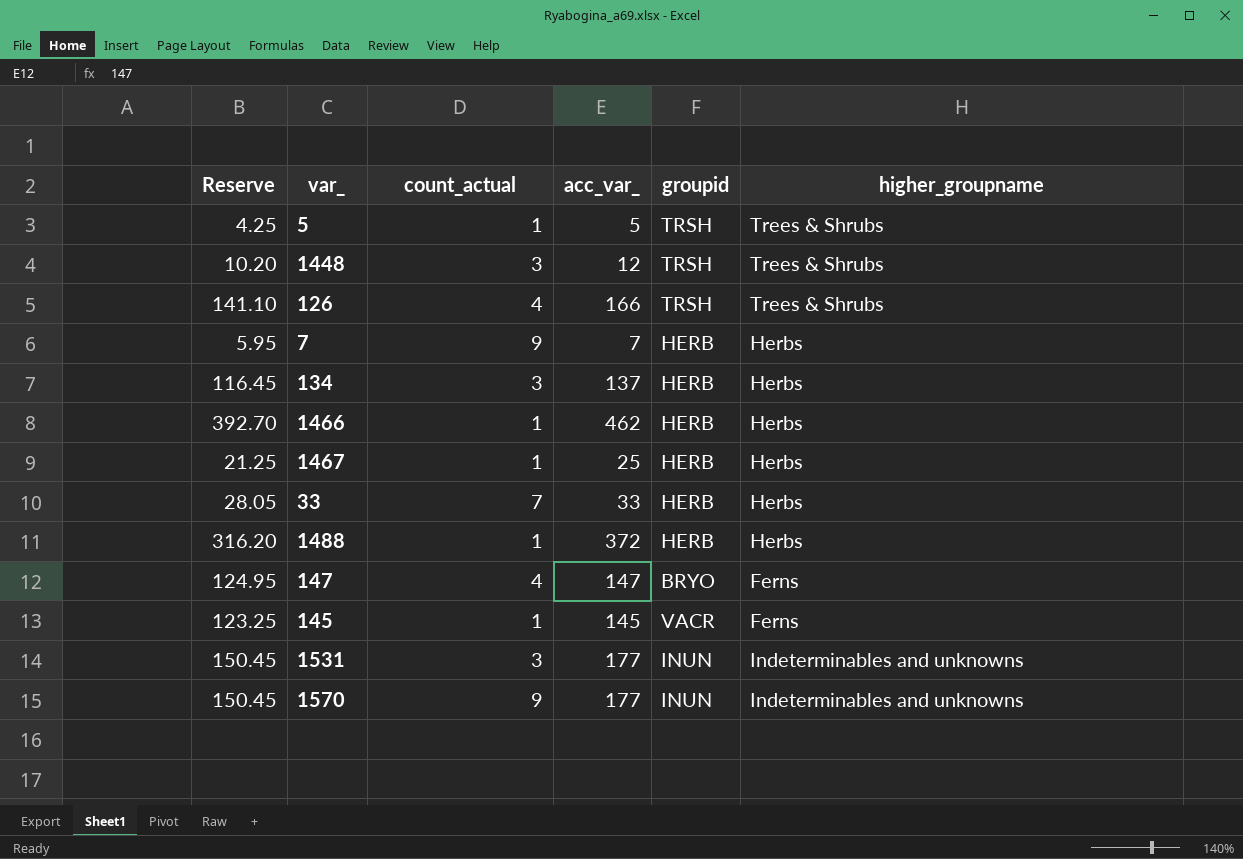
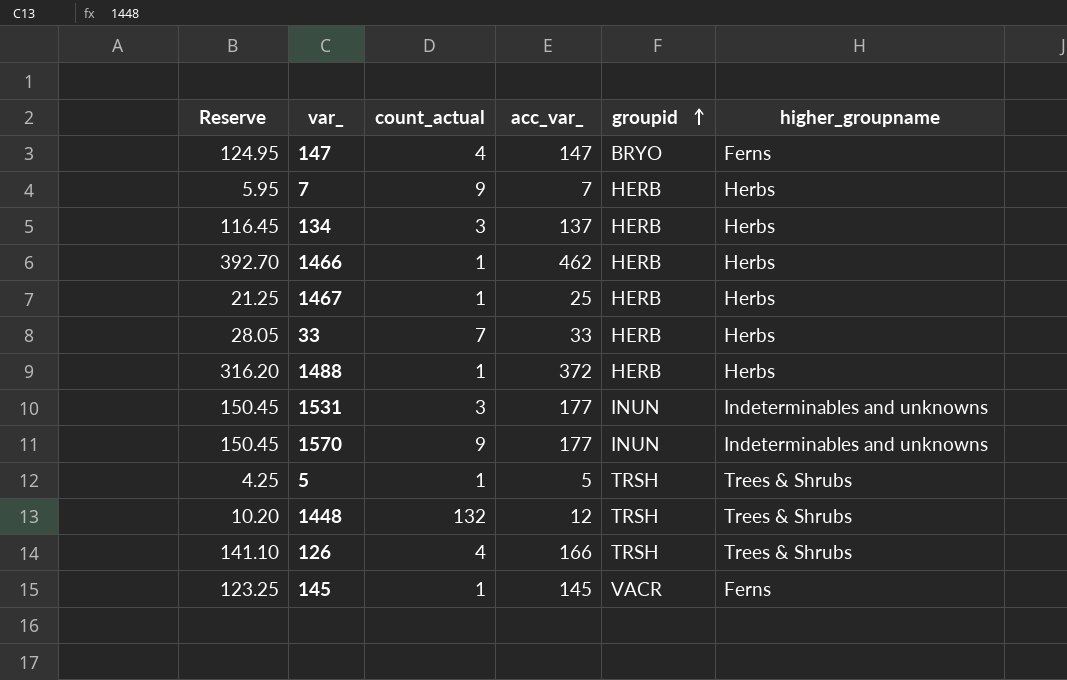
row order: none -> groupid ascending
1448 | count_actual: 3 -> 132

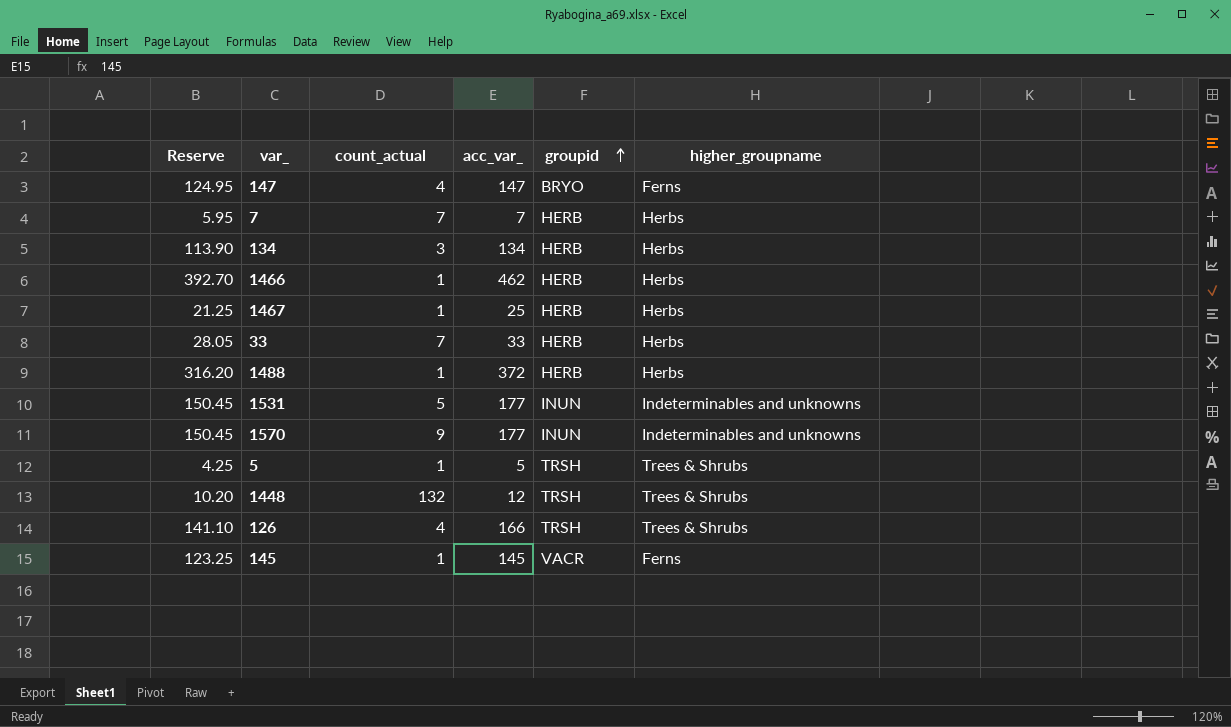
7 | count_actual: 9 -> 7
134 | Reserve: 116.45 -> 113.90
134 | acc_var_: 137 -> 134
1531 | count_actual: 3 -> 5

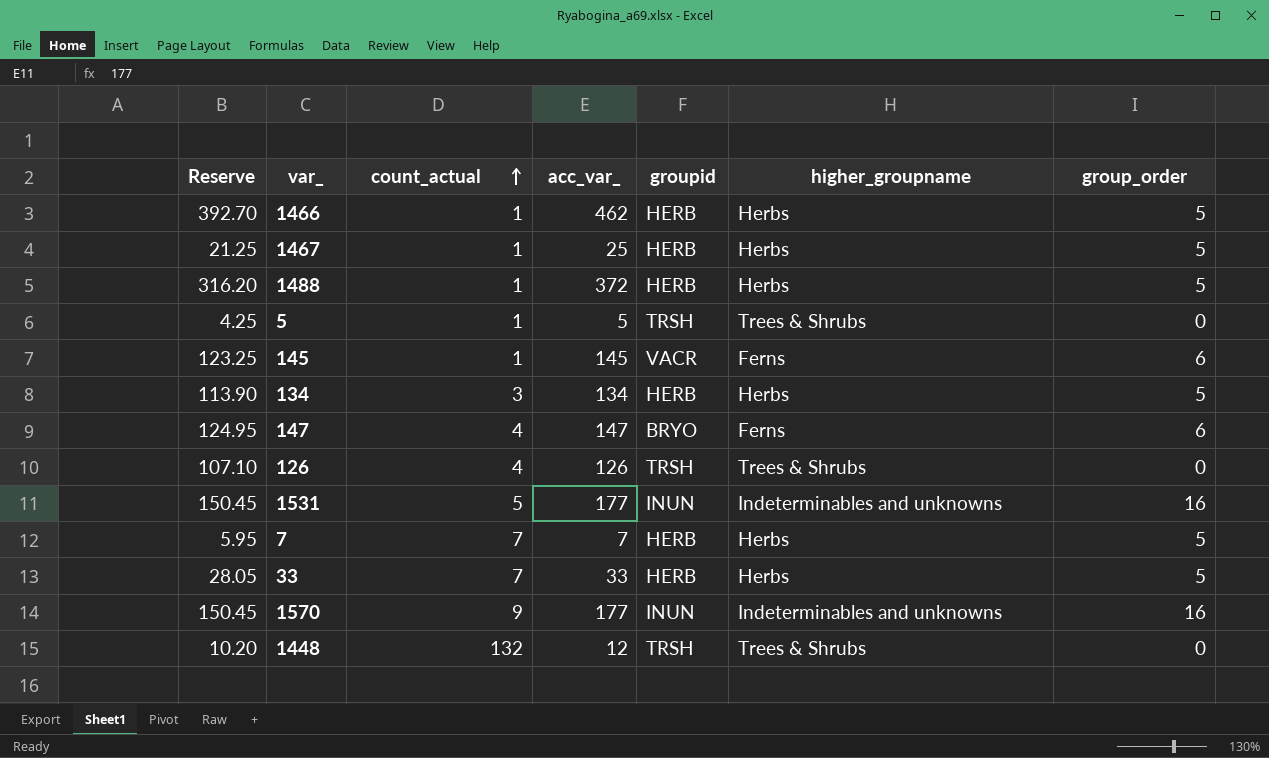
row order: groupid ascending -> count_actual ascending
column group_order | position: none -> 7
126 | Reserve: 141.10 -> 107.10
126 | acc_var_: 166 -> 126

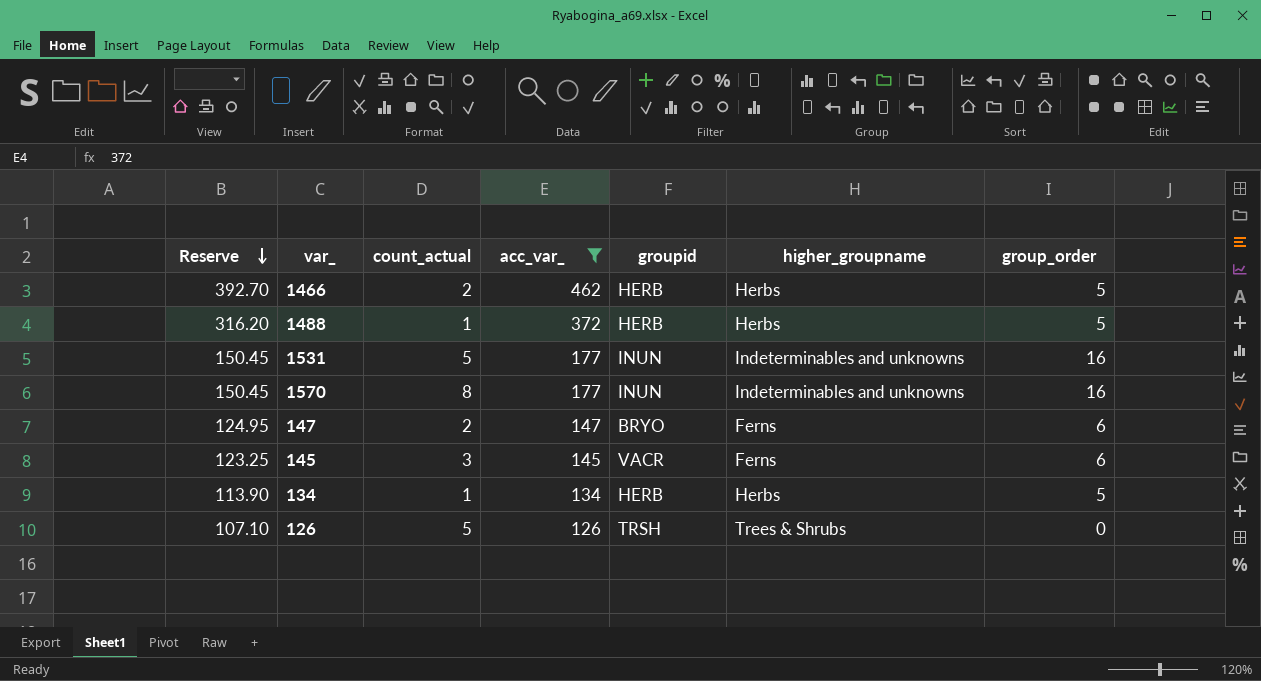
filter: none -> acc_var_ >= 126
row order: count_actual ascending -> Reserve descending
1466 | count_actual: 1 -> 2
1570 | count_actual: 9 -> 8
147 | count_actual: 4 -> 2
145 | count_actual: 1 -> 3
134 | count_actual: 3 -> 1
126 | count_actual: 4 -> 5

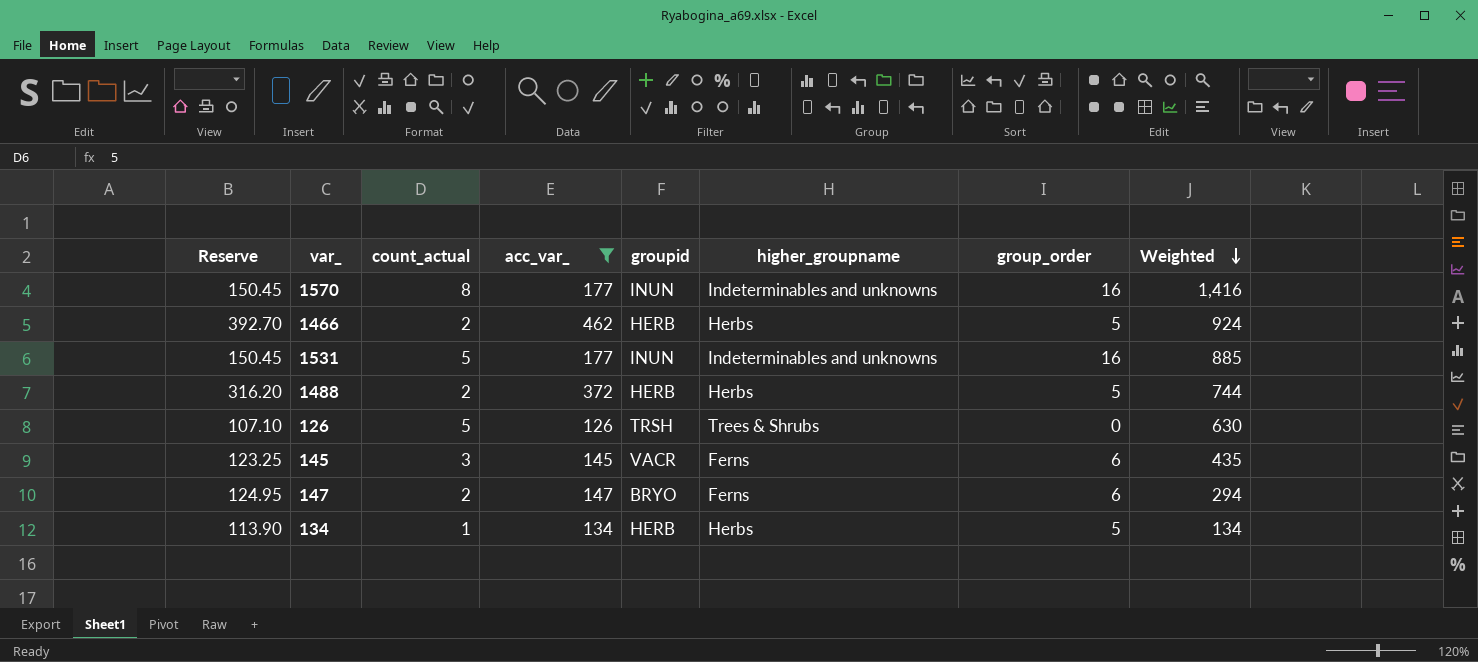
row order: Reserve descending -> Weighted descending
column Weighted | formula: none -> [count_actual] * [acc_var_]
1488 | count_actual: 1 -> 2

